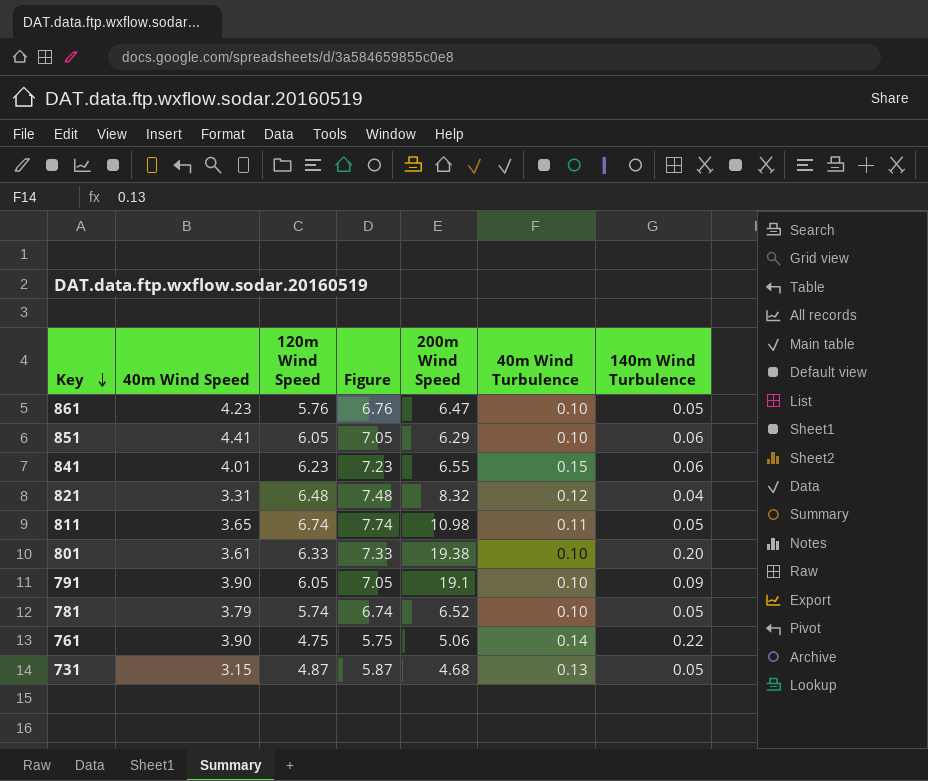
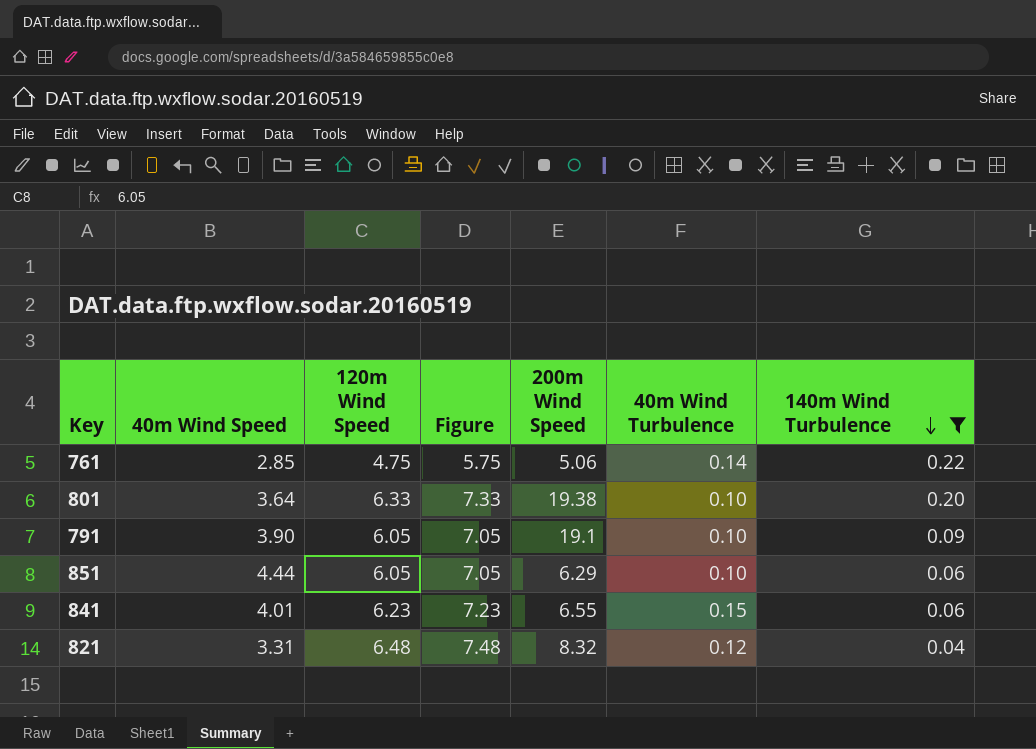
filter: none -> 140m Wind Turbulence != 0.05
row order: Key descending -> 140m Wind Turbulence descending
761 | 40m Wind Speed: 3.90 -> 2.85
801 | 40m Wind Speed: 3.61 -> 3.64
851 | 40m Wind Speed: 4.41 -> 4.44

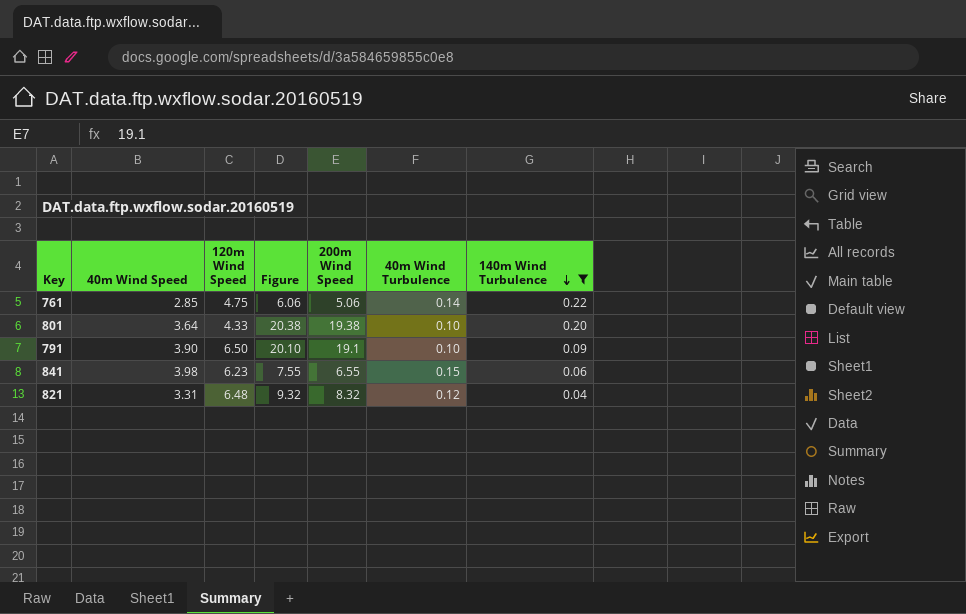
column Figure | formula: [120m Wind Speed] + 1 -> [200m Wind Speed] + 1
row 851: 4.44 | 6.05 | 7.05 | 6.29 | 0.10 | 0.06 -> none
801 | 120m Wind Speed: 6.33 -> 4.33
791 | 120m Wind Speed: 6.05 -> 6.50
841 | 40m Wind Speed: 4.01 -> 3.98

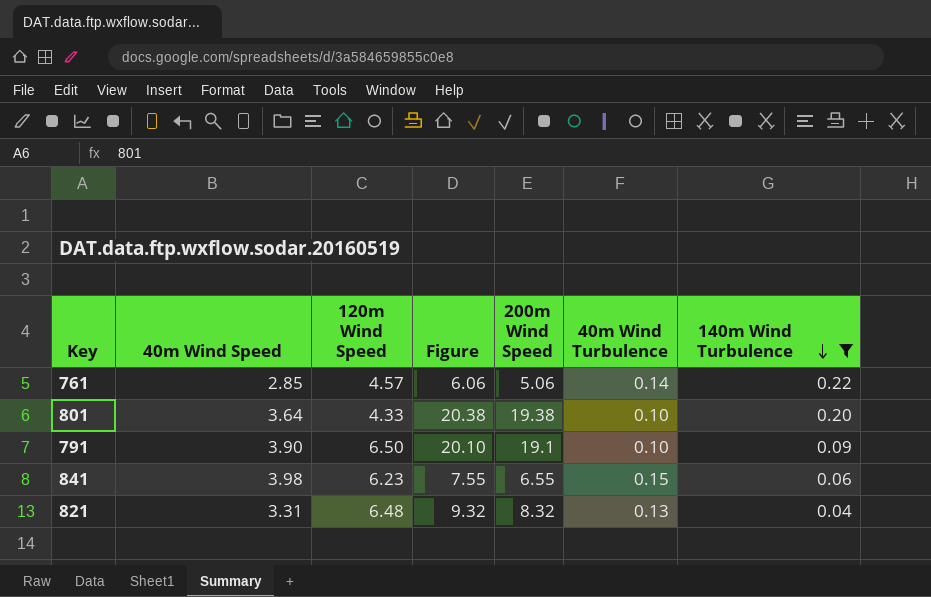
761 | 120m Wind Speed: 4.75 -> 4.57
821 | 40m Wind Turbulence: 0.12 -> 0.13

